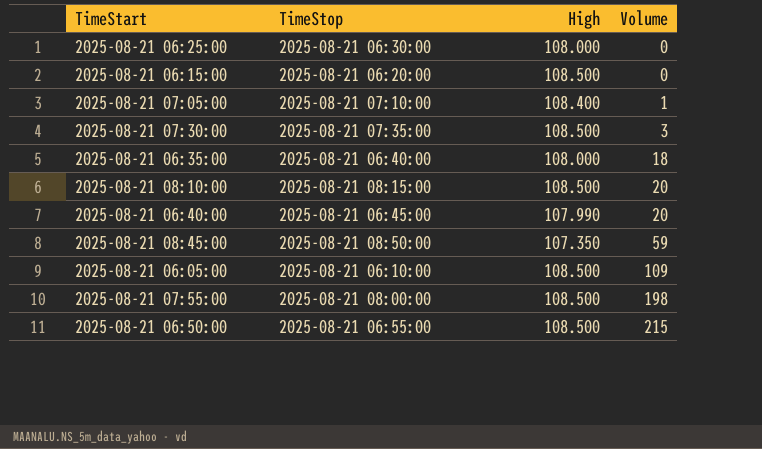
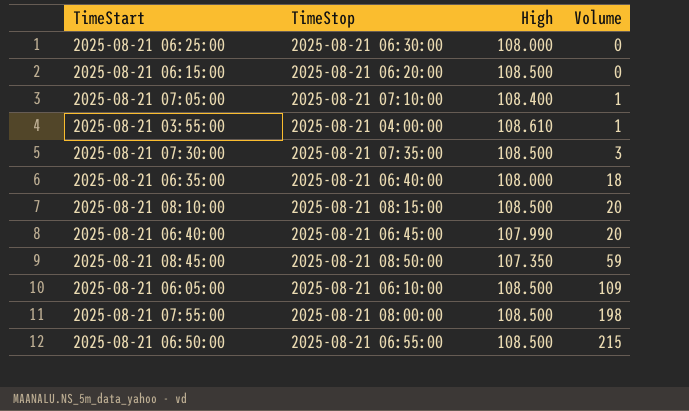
row 2025-08-21 03:55:00: none -> 2025-08-21 04:00:00 | 108.610 | 1

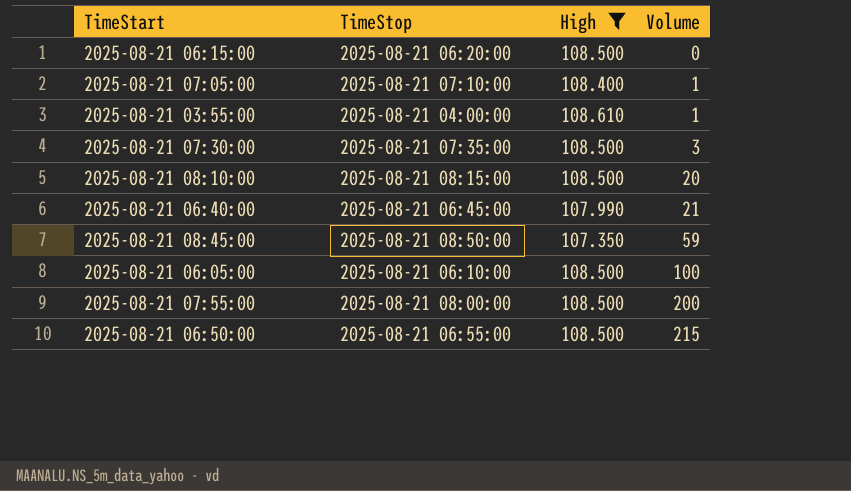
filter: none -> High != 108.000
2025-08-21 06:40:00 | Volume: 20 -> 21
2025-08-21 06:05:00 | Volume: 109 -> 100
2025-08-21 07:55:00 | Volume: 198 -> 200

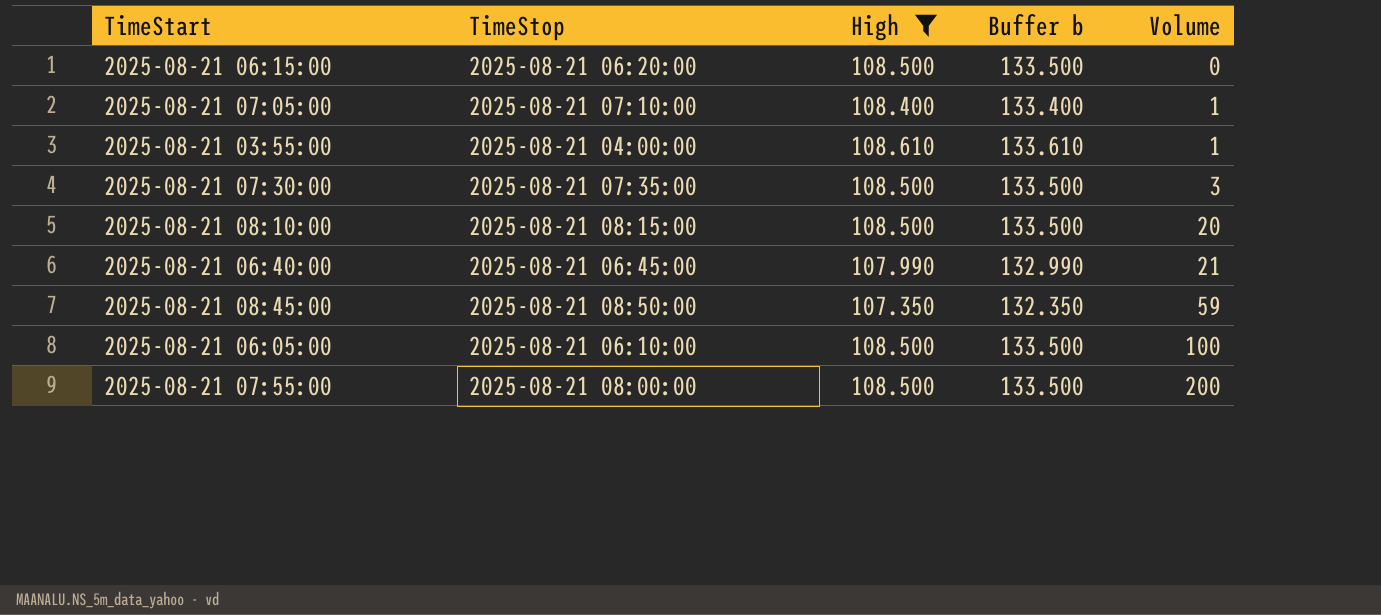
column Buffer b | formula: none -> [High] + 25
row 2025-08-21 06:50:00: 2025-08-21 06:55:00 | 108.500 | 215 -> none

